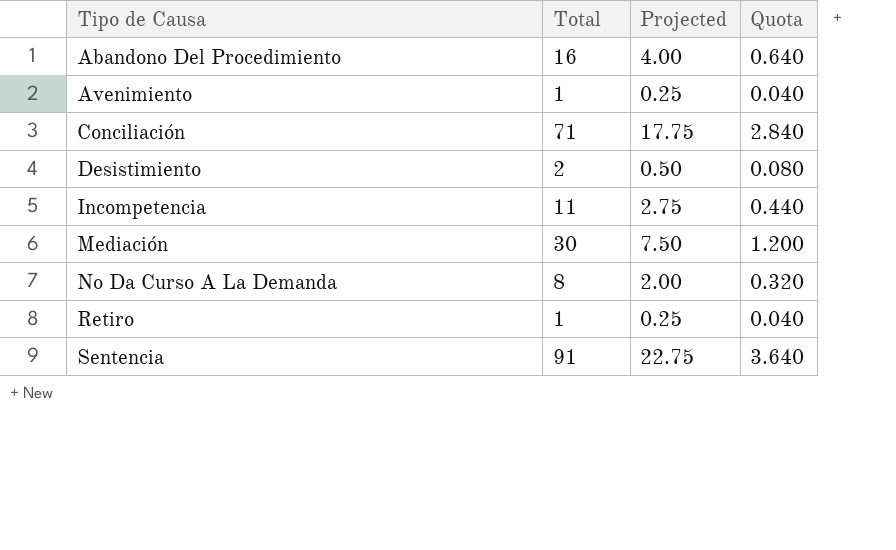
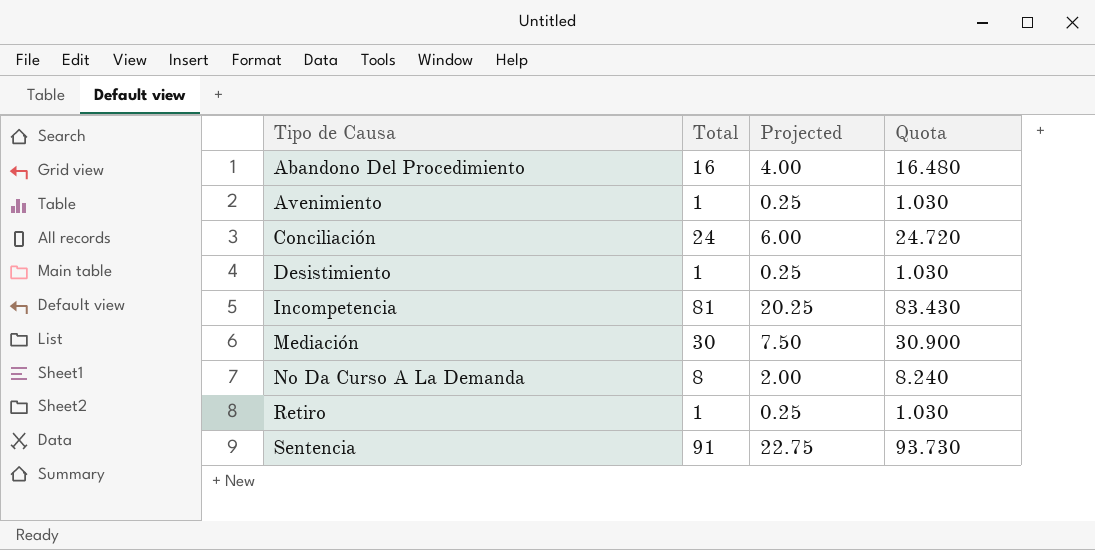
column Quota | formula: [Total] * 0.04 -> [Total] * 1.03
Conciliación | Total: 71 -> 24
Conciliación | Projected: 17.75 -> 6.00
Desistimiento | Total: 2 -> 1
Desistimiento | Projected: 0.50 -> 0.25
Incompetencia | Total: 11 -> 81
Incompetencia | Projected: 2.75 -> 20.25

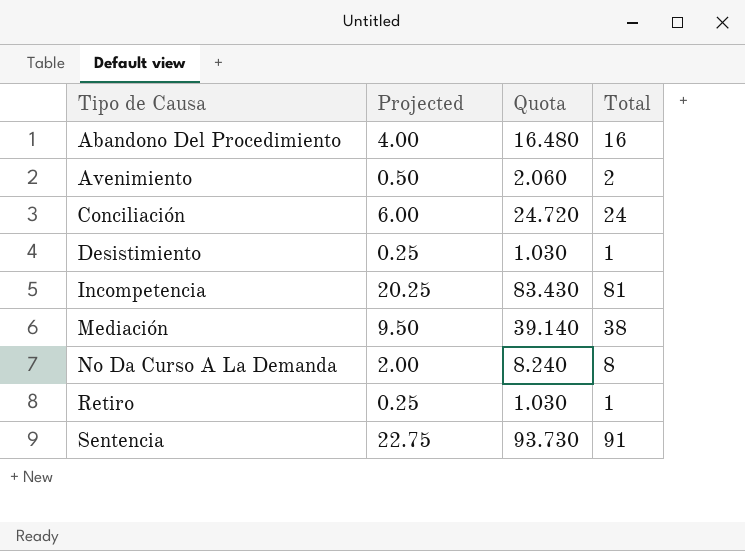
column Total | position: 2 -> 4
Avenimiento | Projected: 0.25 -> 0.50
Avenimiento | Quota: 1.030 -> 2.060
Avenimiento | Total: 1 -> 2
Mediación | Projected: 7.50 -> 9.50
Mediación | Quota: 30.900 -> 39.140
Mediación | Total: 30 -> 38

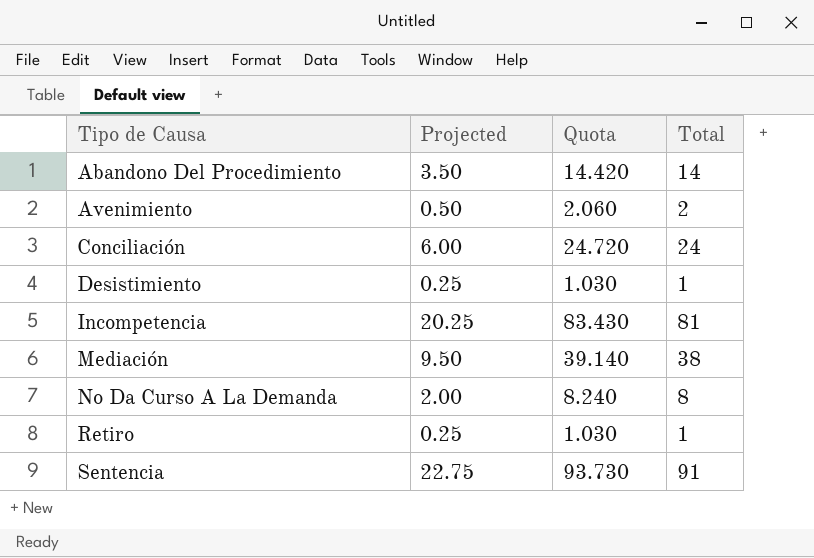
Abandono Del Procedimiento | Projected: 4.00 -> 3.50
Abandono Del Procedimiento | Quota: 16.480 -> 14.420
Abandono Del Procedimiento | Total: 16 -> 14

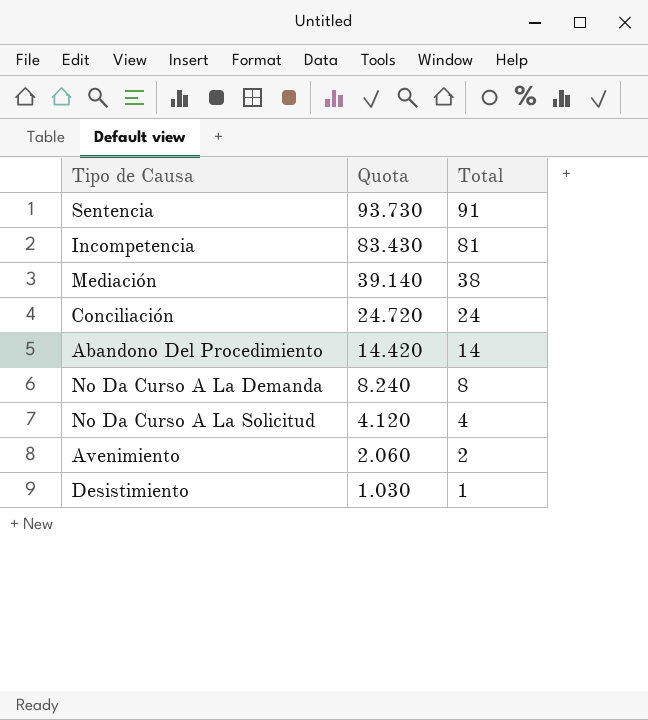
row order: Tipo de Causa ascending -> Quota descending
column Projected | formula: [Total] * 0.25 -> none
row Retiro: 0.25 | 1.030 | 1 -> none
row No Da Curso A La Solicitud: none -> 4.120 | 4

